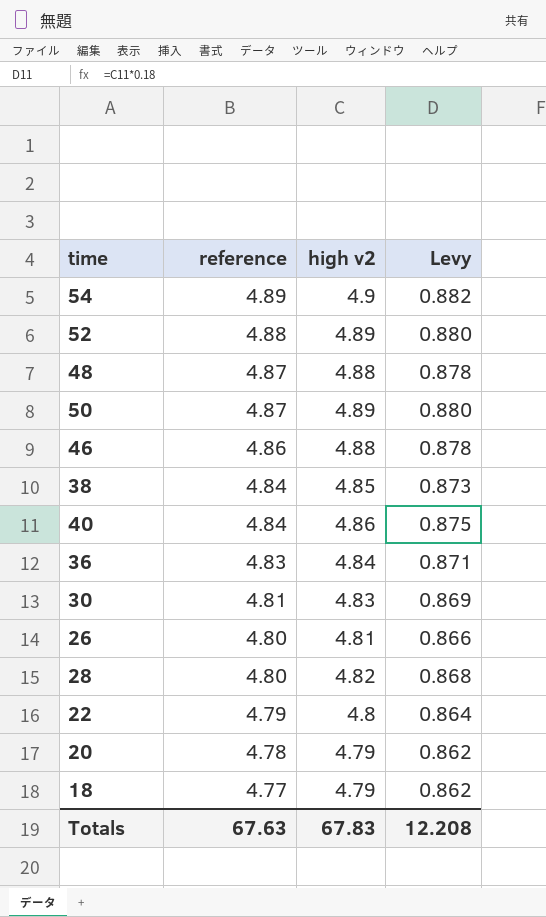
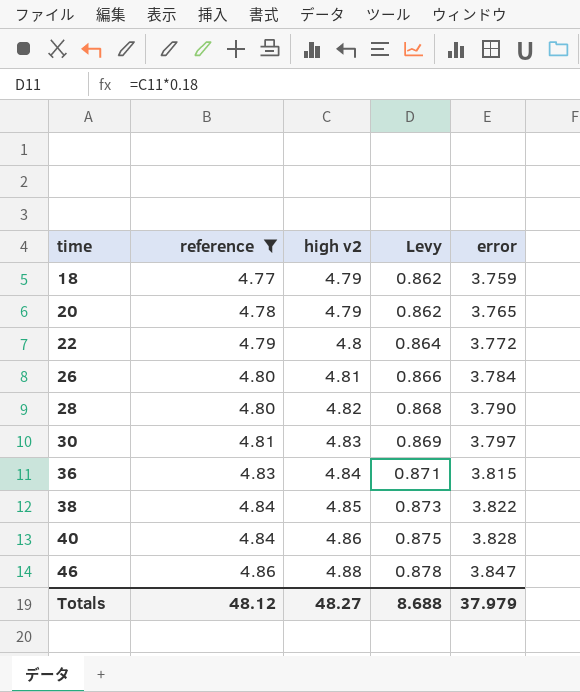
filter: none -> reference <= 4.86
row order: reference descending -> time ascending
column error | position: none -> 5
Totals | reference: 67.63 -> 48.12
Totals | high v2: 67.83 -> 48.27
Totals | Levy: 12.208 -> 8.688

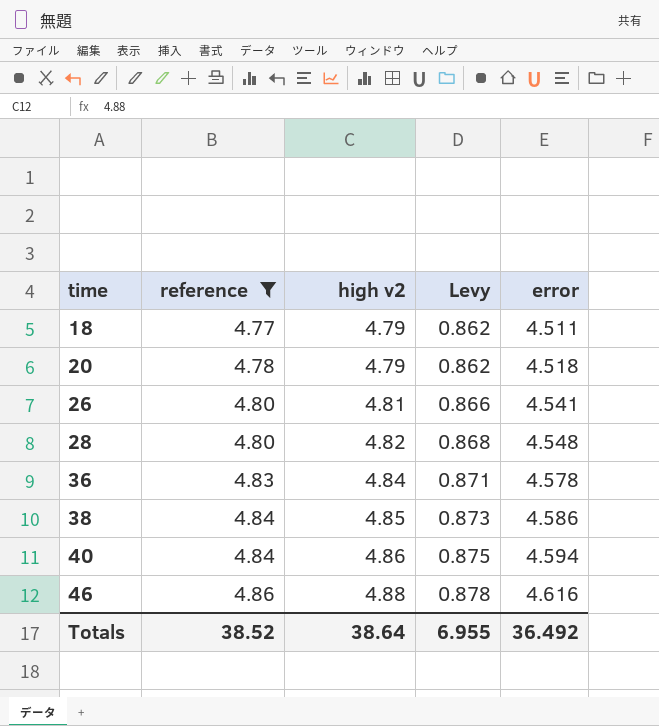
row 22: 4.79 | 4.8 | 0.864 | 3.772 -> none
row 30: 4.81 | 4.83 | 0.869 | 3.797 -> none
18 | error: 3.759 -> 4.511
20 | error: 3.765 -> 4.518
26 | error: 3.784 -> 4.541
28 | error: 3.790 -> 4.548
36 | error: 3.815 -> 4.578
38 | error: 3.822 -> 4.586
40 | error: 3.828 -> 4.594
46 | error: 3.847 -> 4.616
Totals | reference: 48.12 -> 38.52
Totals | high v2: 48.27 -> 38.64
Totals | Levy: 8.688 -> 6.955
Totals | error: 37.979 -> 36.492

